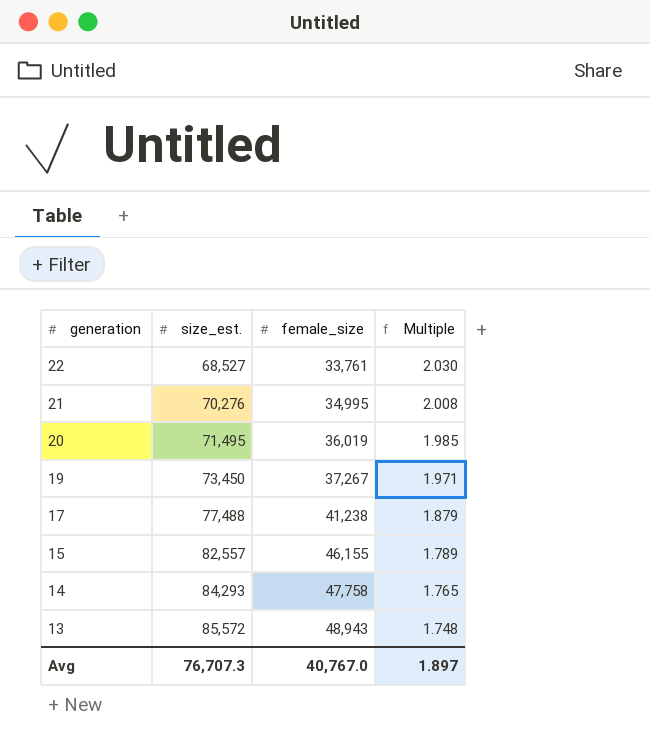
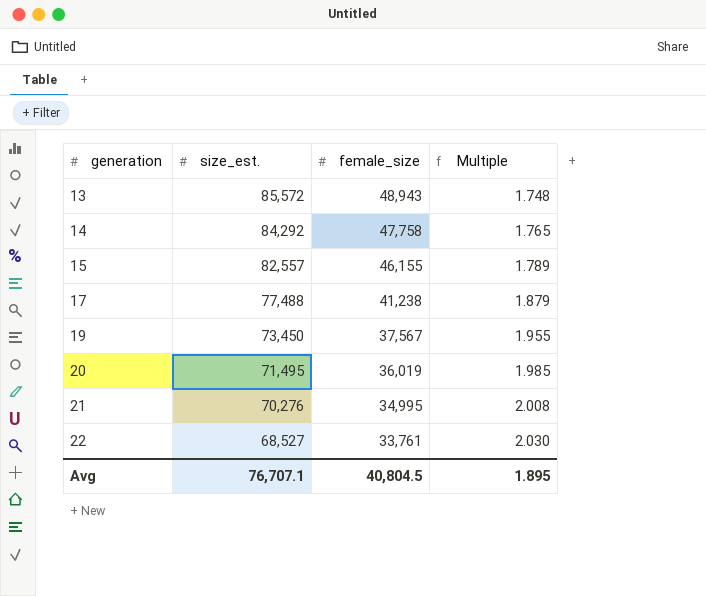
row order: generation descending -> generation ascending
14 | size_est.: 84,293 -> 84,292
19 | female_size: 37,267 -> 37,567
19 | Multiple: 1.971 -> 1.955
Avg | size_est.: 76,707.3 -> 76,707.1
Avg | female_size: 40,767.0 -> 40,804.5
Avg | Multiple: 1.897 -> 1.895

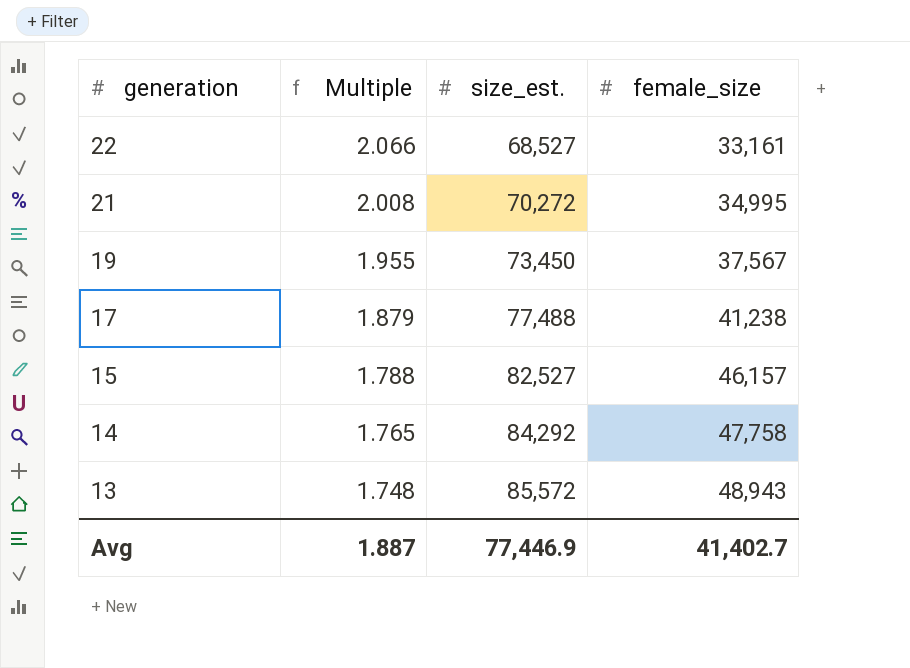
row order: generation ascending -> generation descending
column Multiple | position: 4 -> 2
row 20: 71,495 | 36,019 | 1.985 -> none
22 | Multiple: 2.030 -> 2.066
22 | female_size: 33,761 -> 33,161
21 | size_est.: 70,276 -> 70,272
15 | Multiple: 1.789 -> 1.788
15 | size_est.: 82,557 -> 82,527
15 | female_size: 46,155 -> 46,157
Avg | Multiple: 1.895 -> 1.887
Avg | size_est.: 76,707.1 -> 77,446.9
Avg | female_size: 40,804.5 -> 41,402.7

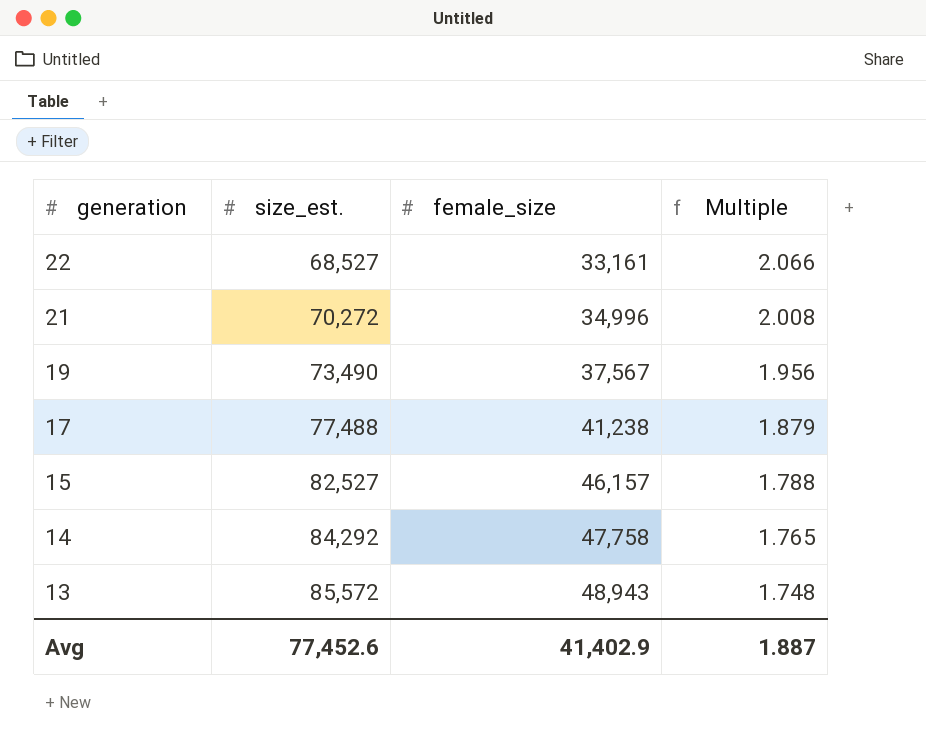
column Multiple | position: 2 -> 4
21 | female_size: 34,995 -> 34,996
19 | size_est.: 73,450 -> 73,490
19 | Multiple: 1.955 -> 1.956
Avg | size_est.: 77,446.9 -> 77,452.6
Avg | female_size: 41,402.7 -> 41,402.9

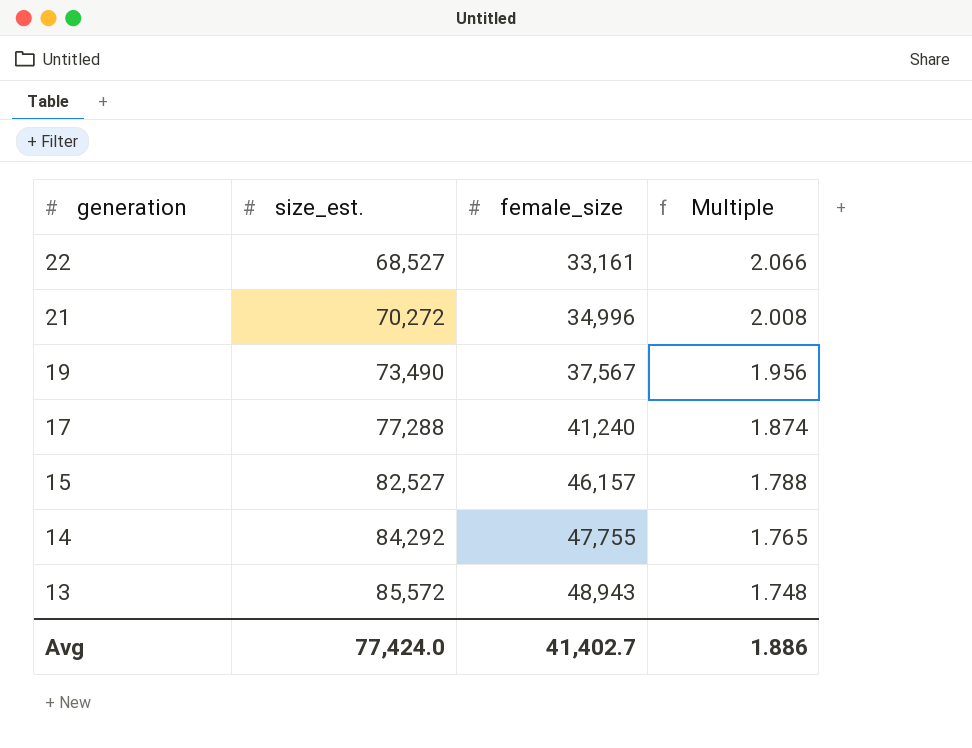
17 | size_est.: 77,488 -> 77,288
17 | female_size: 41,238 -> 41,240
17 | Multiple: 1.879 -> 1.874
14 | female_size: 47,758 -> 47,755
Avg | size_est.: 77,452.6 -> 77,424.0
Avg | female_size: 41,402.9 -> 41,402.7
Avg | Multiple: 1.887 -> 1.886

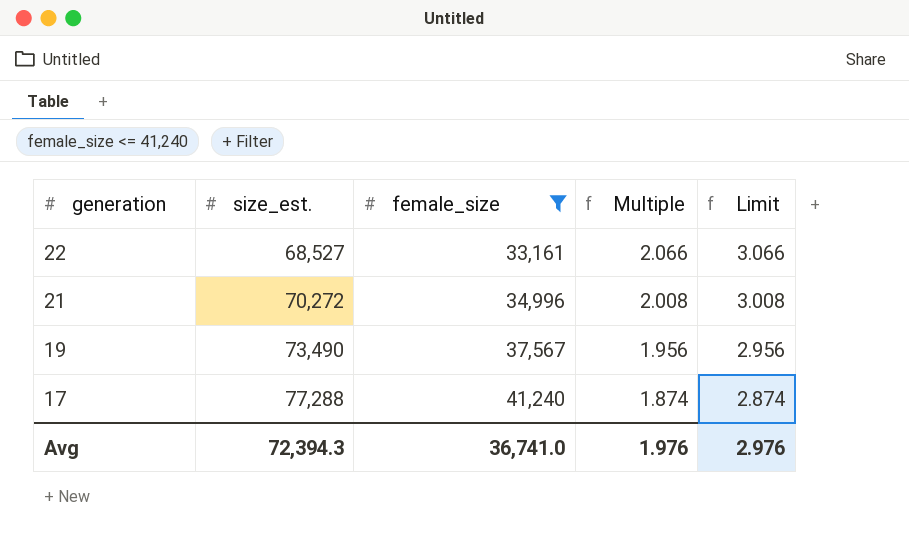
filter: none -> female_size <= 41,240
column Limit | formula: none -> [Multiple] + 1
Avg | size_est.: 77,424.0 -> 72,394.3
Avg | female_size: 41,402.7 -> 36,741.0
Avg | Multiple: 1.886 -> 1.976

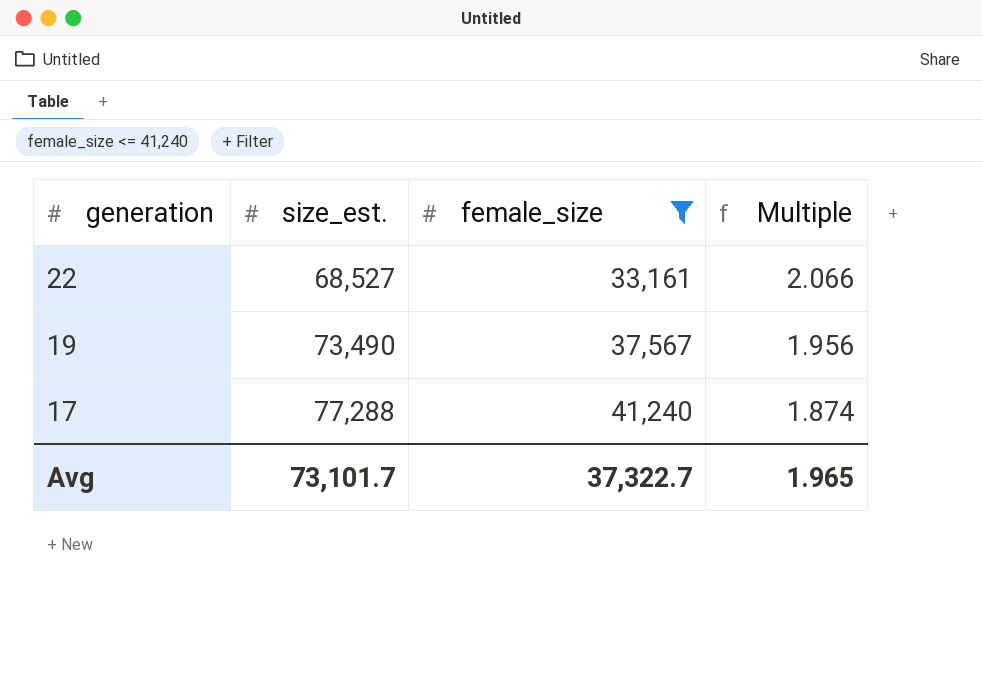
column Limit | formula: [Multiple] + 1 -> none
row 21: 70,272 | 34,996 | 2.008 | 3.008 -> none
Avg | size_est.: 72,394.3 -> 73,101.7
Avg | female_size: 36,741.0 -> 37,322.7
Avg | Multiple: 1.976 -> 1.965

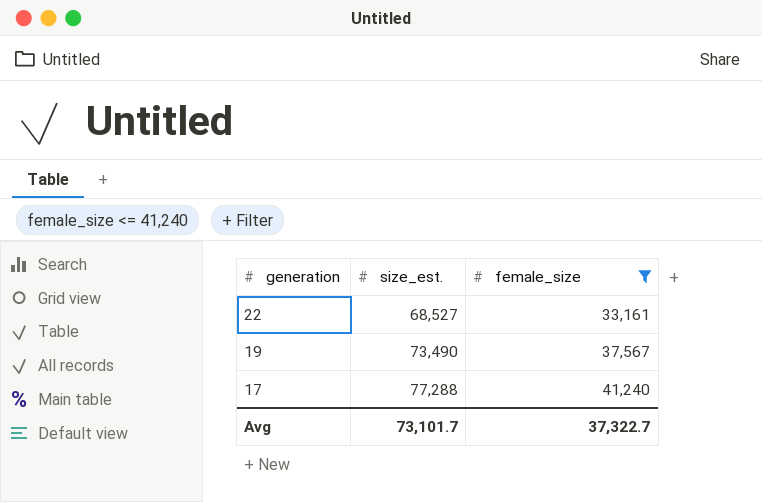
column Multiple | formula: [size_est.] / [female_size] -> none

